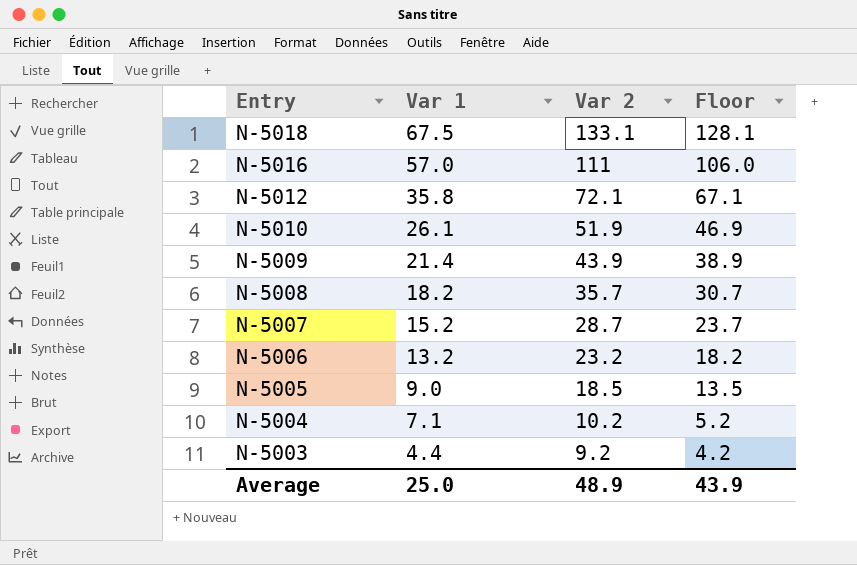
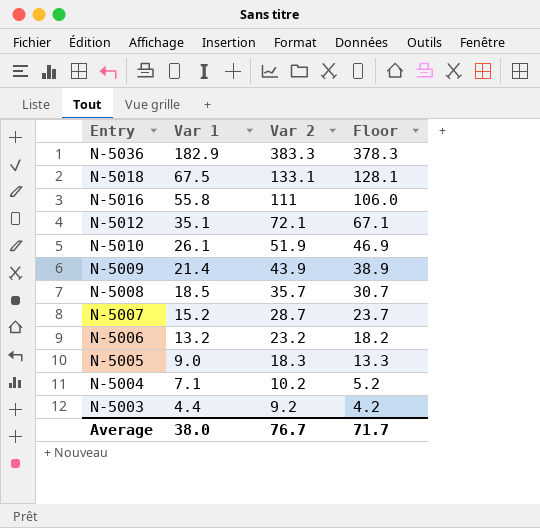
row N-5036: none -> 182.9 | 383.3 | 378.3
N-5016 | Var 1: 57.0 -> 55.8
N-5012 | Var 1: 35.8 -> 35.1
N-5008 | Var 1: 18.2 -> 18.5
N-5005 | Var 2: 18.5 -> 18.3
N-5005 | Floor: 13.5 -> 13.3
Average | Var 1: 25.0 -> 38.0
Average | Var 2: 48.9 -> 76.7
Average | Floor: 43.9 -> 71.7

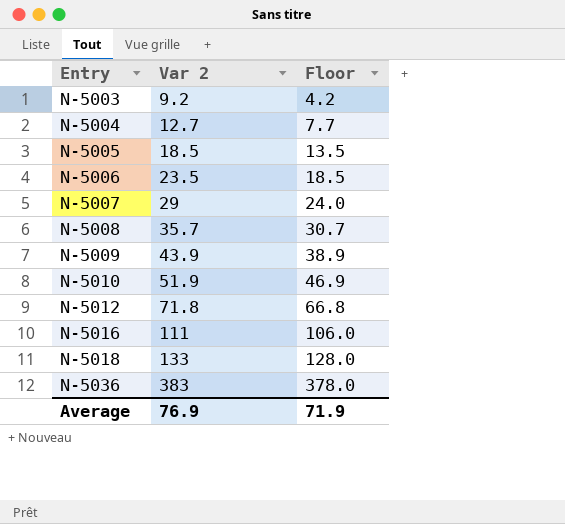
row order: Entry descending -> Entry ascending
column Var 1 | position: 2 -> none
N-5004 | Var 2: 10.2 -> 12.7
N-5004 | Floor: 5.2 -> 7.7
N-5005 | Var 2: 18.3 -> 18.5
N-5005 | Floor: 13.3 -> 13.5
N-5006 | Var 2: 23.2 -> 23.5
N-5006 | Floor: 18.2 -> 18.5
N-5007 | Var 2: 28.7 -> 29
N-5007 | Floor: 23.7 -> 24.0
N-5012 | Var 2: 72.1 -> 71.8
N-5012 | Floor: 67.1 -> 66.8
N-5018 | Var 2: 133.1 -> 133
N-5018 | Floor: 128.1 -> 128.0
N-5036 | Var 2: 383.3 -> 383
N-5036 | Floor: 378.3 -> 378.0
Average | Var 2: 76.7 -> 76.9
Average | Floor: 71.7 -> 71.9

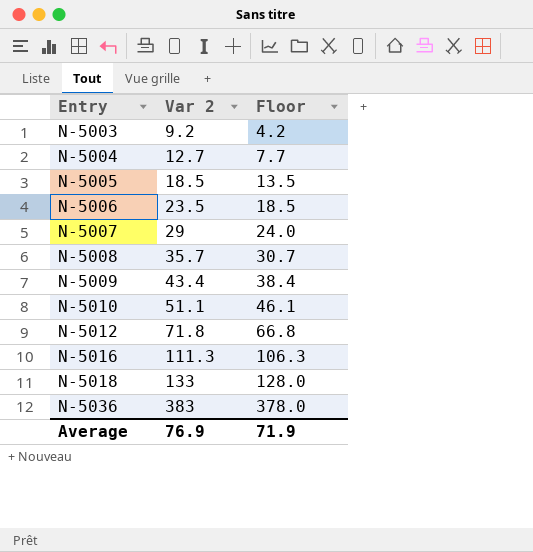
N-5009 | Var 2: 43.9 -> 43.4
N-5009 | Floor: 38.9 -> 38.4
N-5010 | Var 2: 51.9 -> 51.1
N-5010 | Floor: 46.9 -> 46.1
N-5016 | Var 2: 111 -> 111.3
N-5016 | Floor: 106.0 -> 106.3

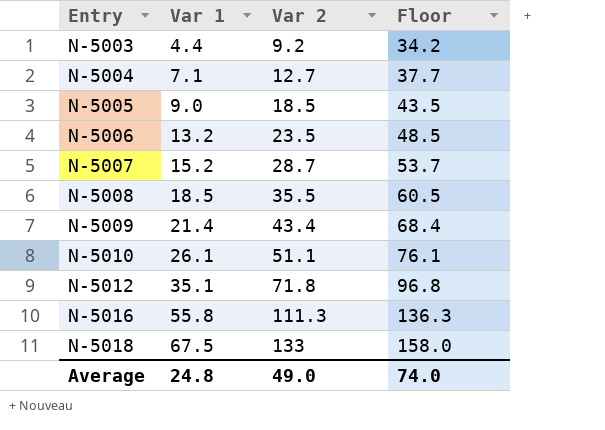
column Var 1 | position: none -> 2
column Floor | formula: [Var 2] - 5 -> [Var 2] + 25
row N-5036: 383 | 378.0 -> none
N-5007 | Var 2: 29 -> 28.7
N-5008 | Var 2: 35.7 -> 35.5
Average | Var 2: 76.9 -> 49.0
Average | Floor: 71.9 -> 74.0

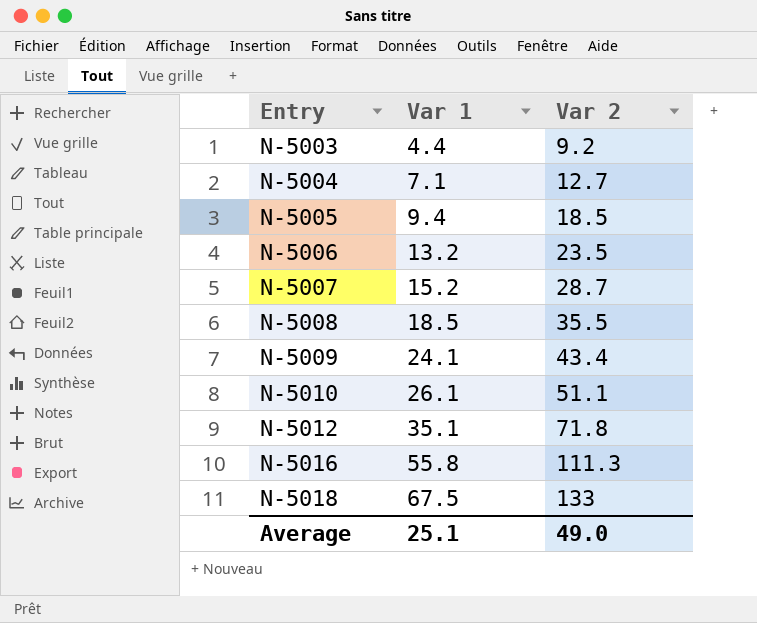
column Floor | formula: [Var 2] + 25 -> none
N-5005 | Var 1: 9.0 -> 9.4
N-5009 | Var 1: 21.4 -> 24.1
Average | Var 1: 24.8 -> 25.1

